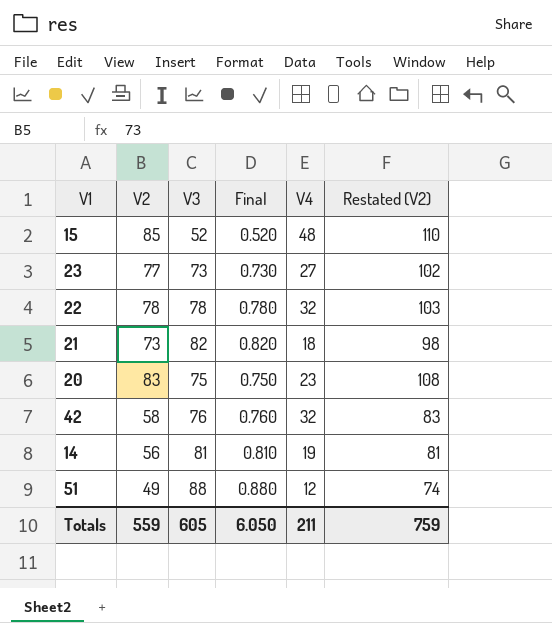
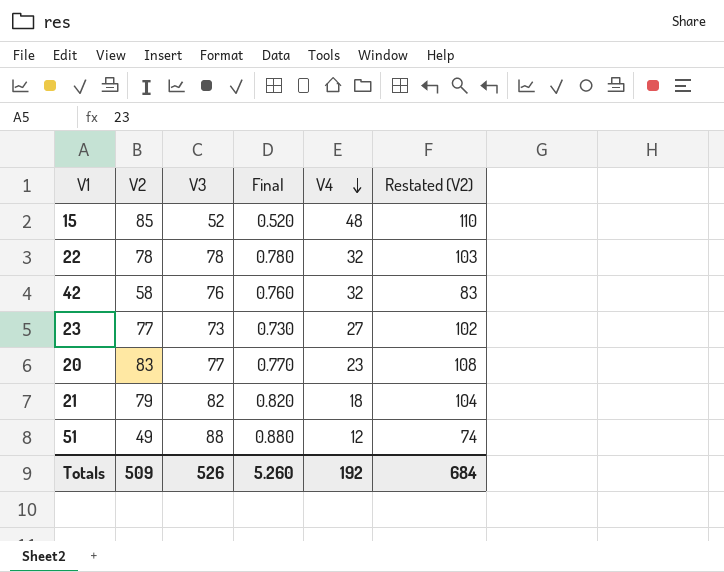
row order: none -> V4 descending
row 14: 56 | 81 | 0.810 | 19 | 81 -> none
20 | V3: 75 -> 77
20 | Final: 0.750 -> 0.770
21 | V2: 73 -> 79
21 | Restated (V2): 98 -> 104
Totals | V2: 559 -> 509
Totals | V3: 605 -> 526
Totals | Final: 6.050 -> 5.260
Totals | V4: 211 -> 192
Totals | Restated (V2): 759 -> 684

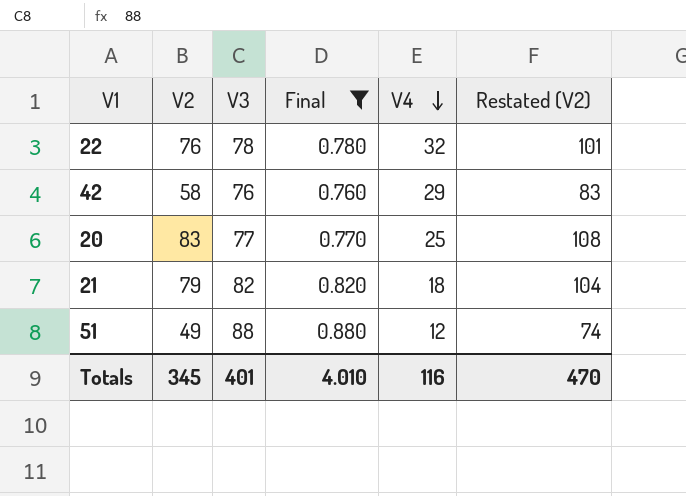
filter: none -> Final >= 0.760
22 | V2: 78 -> 76
22 | Restated (V2): 103 -> 101
42 | V4: 32 -> 29
20 | V4: 23 -> 25
Totals | V2: 509 -> 345
Totals | V3: 526 -> 401
Totals | Final: 5.260 -> 4.010
Totals | V4: 192 -> 116
Totals | Restated (V2): 684 -> 470

